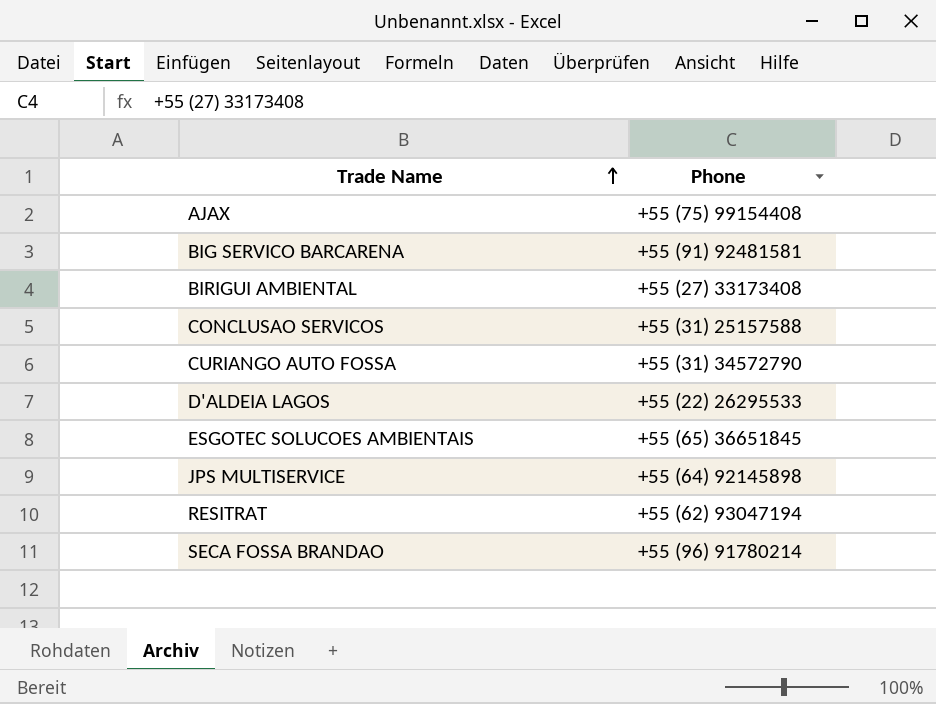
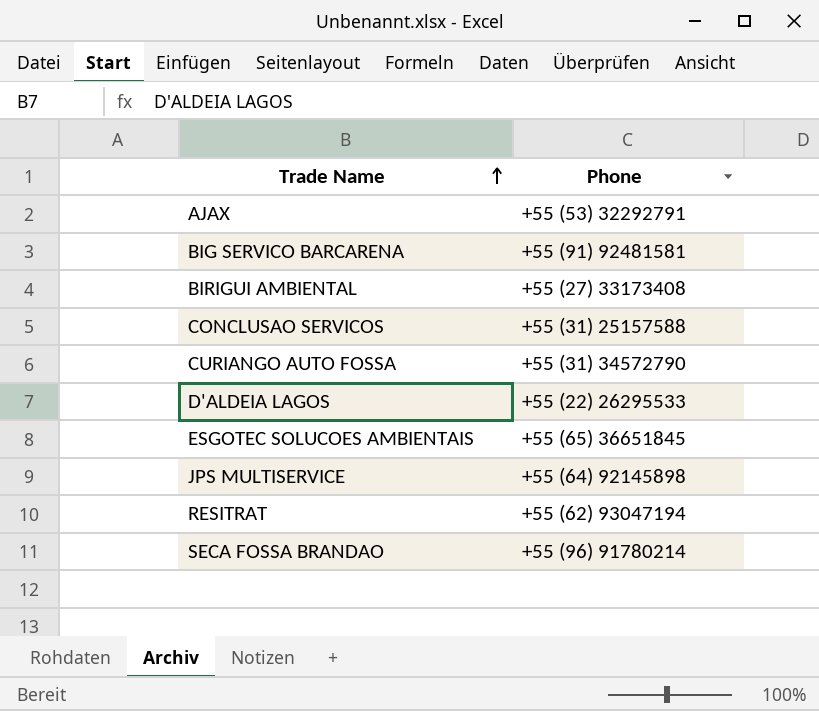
AJAX | Phone: +55 (75) 99154408 -> +55 (53) 32292791

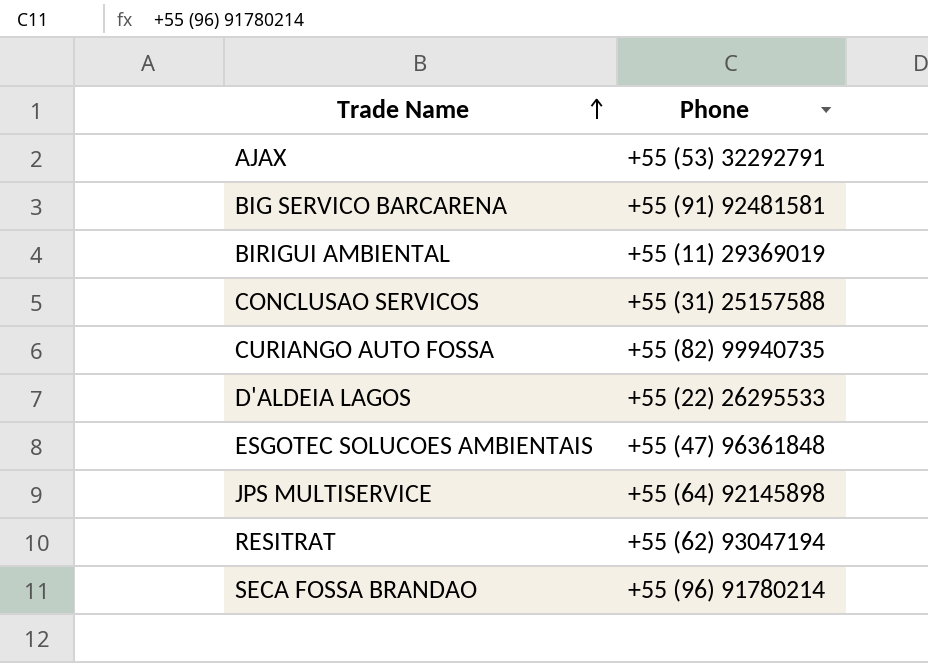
BIRIGUI AMBIENTAL | Phone: +55 (27) 33173408 -> +55 (11) 29369019
CURIANGO AUTO FOSSA | Phone: +55 (31) 34572790 -> +55 (82) 99940735
ESGOTEC SOLUCOES AMBIENTAIS | Phone: +55 (65) 36651845 -> +55 (47) 96361848

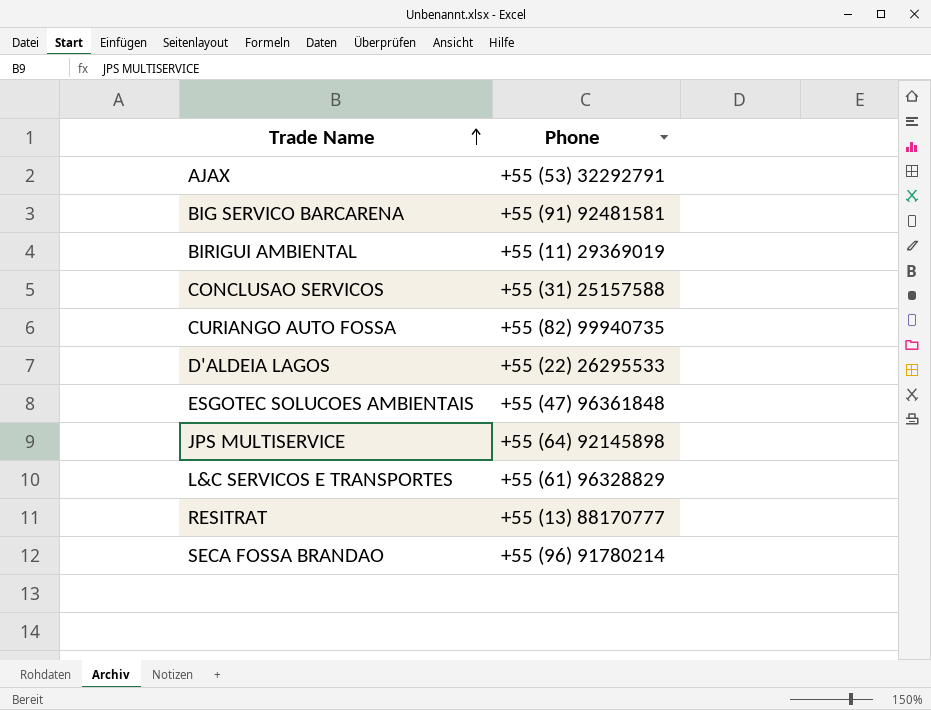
row L&C SERVICOS E TRANSPORTES: none -> +55 (61) 96328829
RESITRAT | Phone: +55 (62) 93047194 -> +55 (13) 88170777

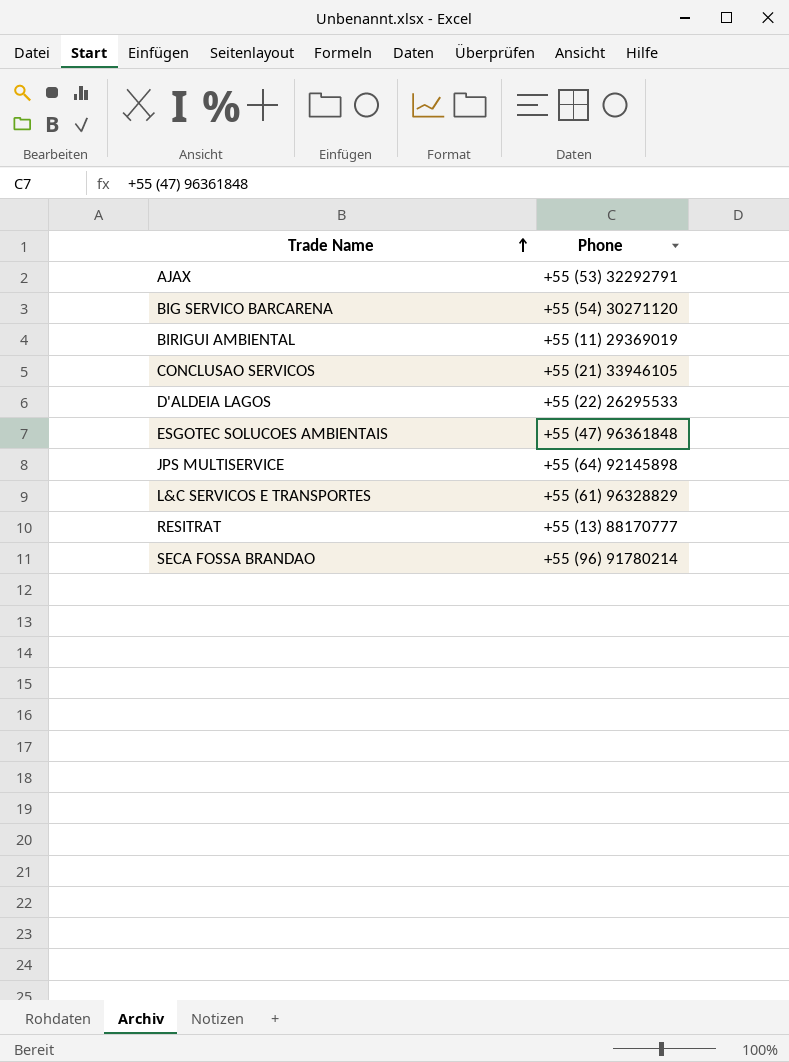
row CURIANGO AUTO FOSSA: +55 (82) 99940735 -> none
BIG SERVICO BARCARENA | Phone: +55 (91) 92481581 -> +55 (54) 30271120
CONCLUSAO SERVICOS | Phone: +55 (31) 25157588 -> +55 (21) 33946105

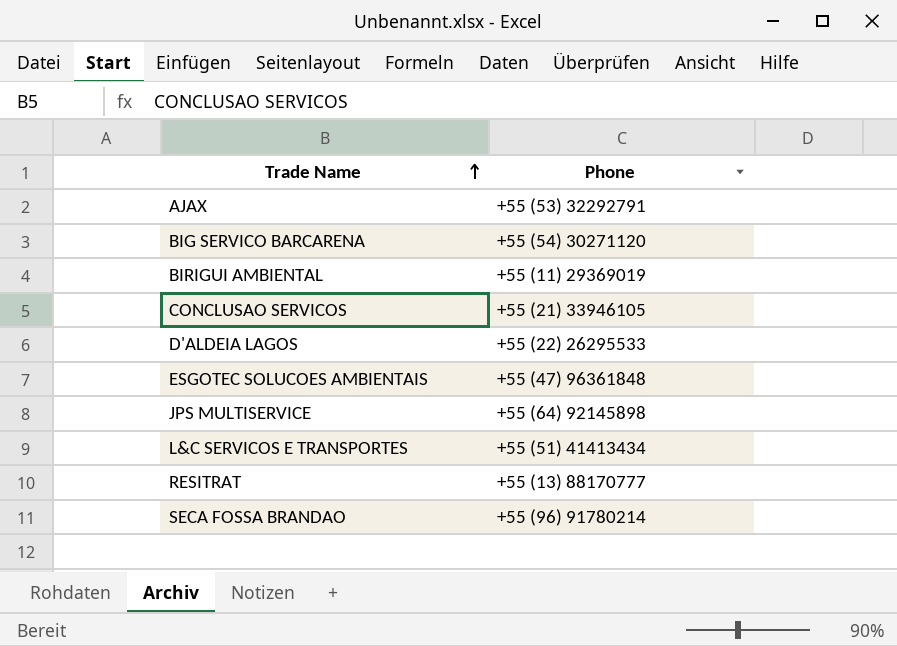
L&C SERVICOS E TRANSPORTES | Phone: +55 (61) 96328829 -> +55 (51) 41413434

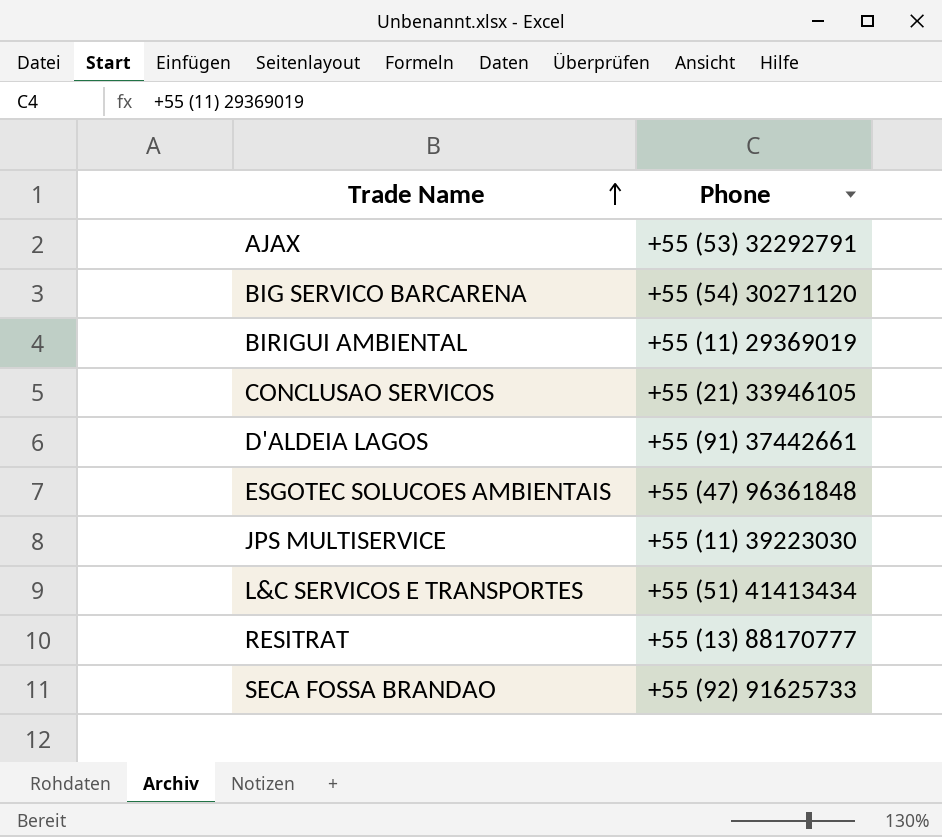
D'ALDEIA LAGOS | Phone: +55 (22) 26295533 -> +55 (91) 37442661
JPS MULTISERVICE | Phone: +55 (64) 92145898 -> +55 (11) 39223030
SECA FOSSA BRANDAO | Phone: +55 (96) 91780214 -> +55 (92) 91625733

